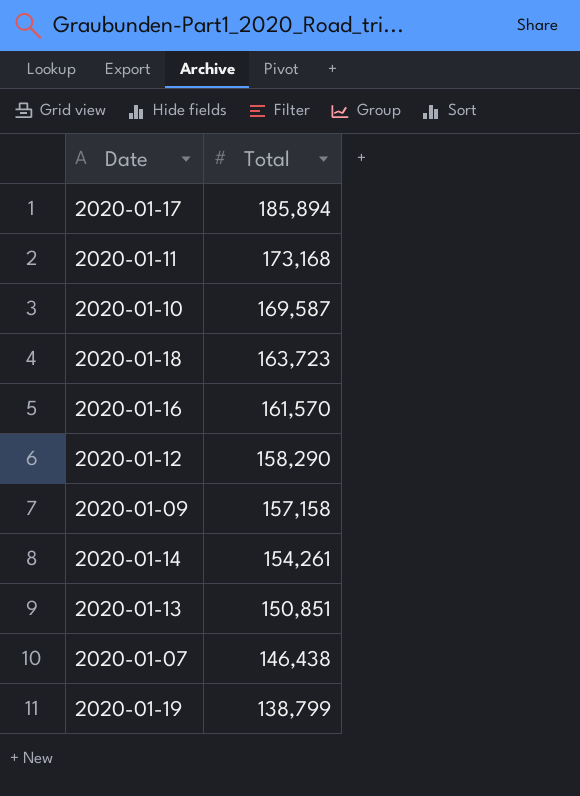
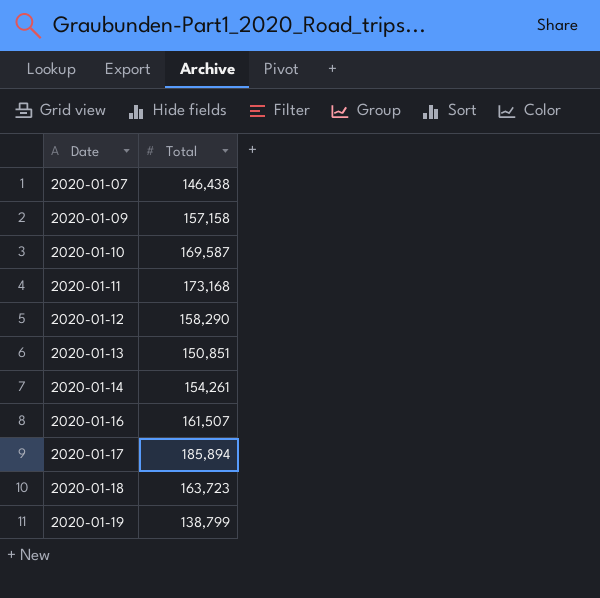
row order: Total descending -> Date ascending
2020-01-16 | Total: 161,570 -> 161,507

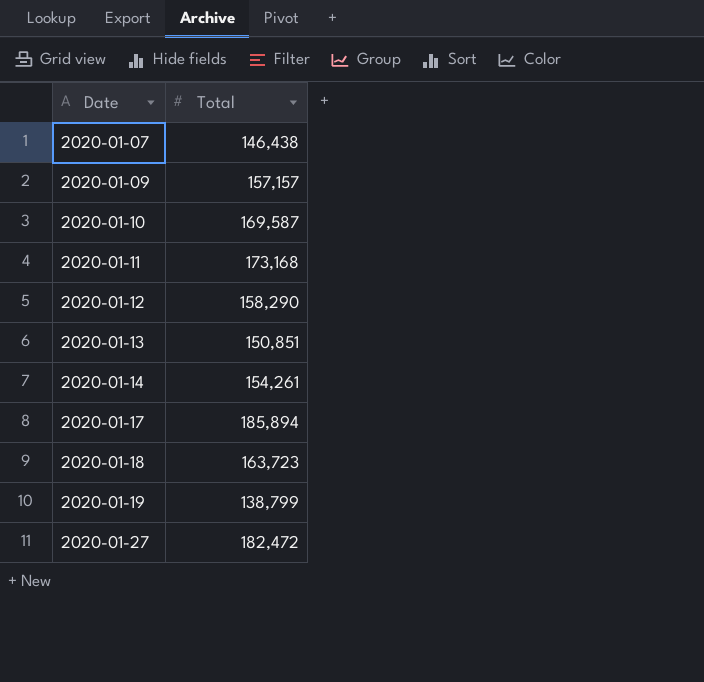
row 2020-01-16: 161,507 -> none
2020-01-09 | Total: 157,158 -> 157,157
row 2020-01-27: none -> 182,472

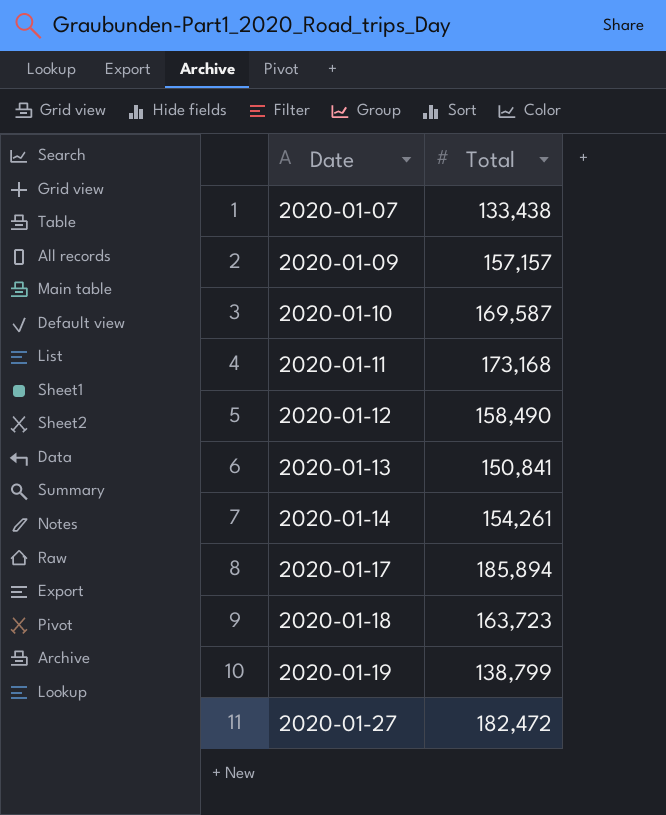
2020-01-07 | Total: 146,438 -> 133,438
2020-01-12 | Total: 158,290 -> 158,490
2020-01-13 | Total: 150,851 -> 150,841

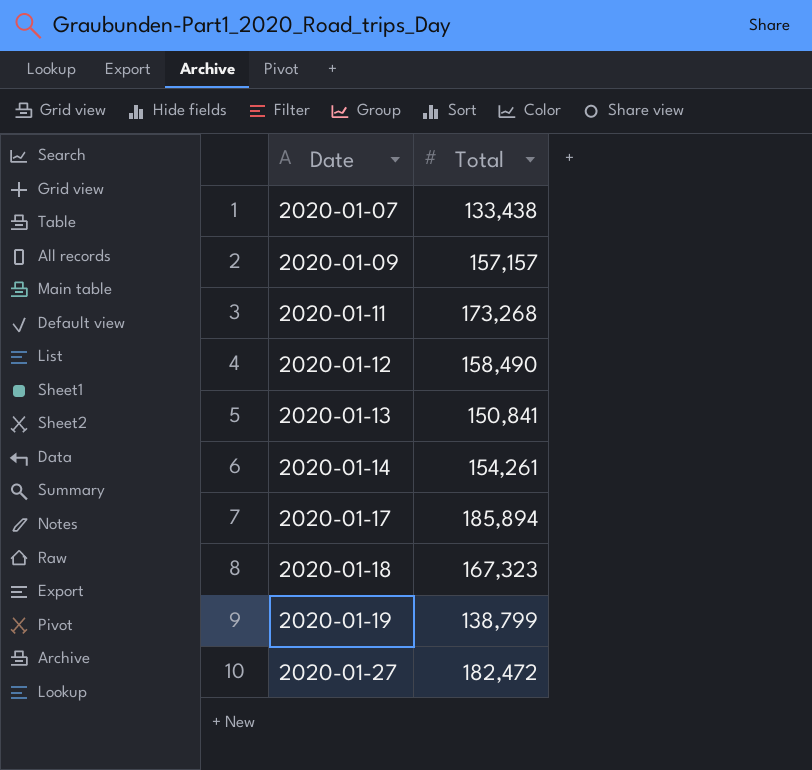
row 2020-01-10: 169,587 -> none
2020-01-11 | Total: 173,168 -> 173,268
2020-01-18 | Total: 163,723 -> 167,323

